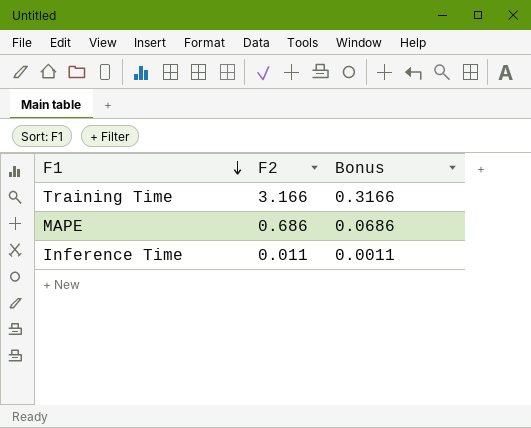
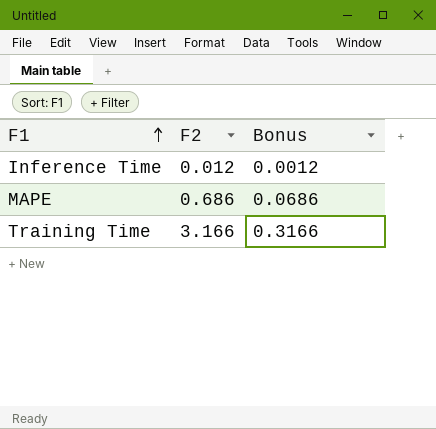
row order: F1 descending -> F1 ascending
Inference Time | F2: 0.011 -> 0.012
Inference Time | Bonus: 0.0011 -> 0.0012

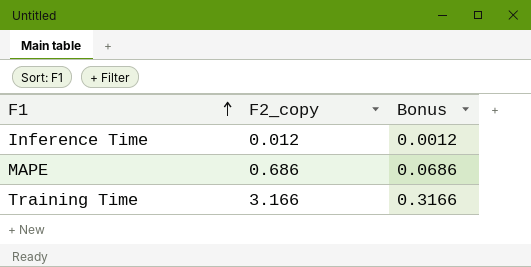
column name: F2 -> F2_copy

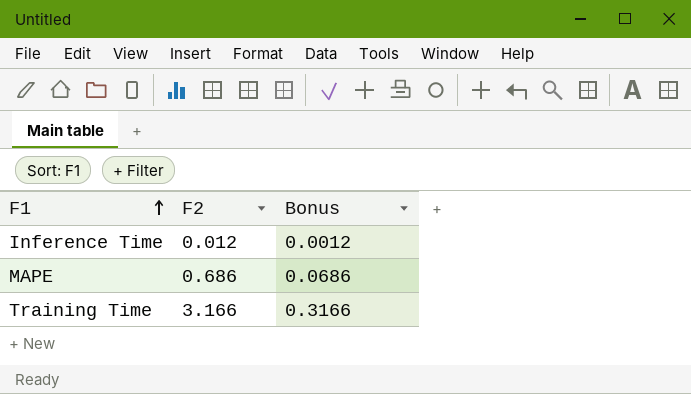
column name: F2_copy -> F2

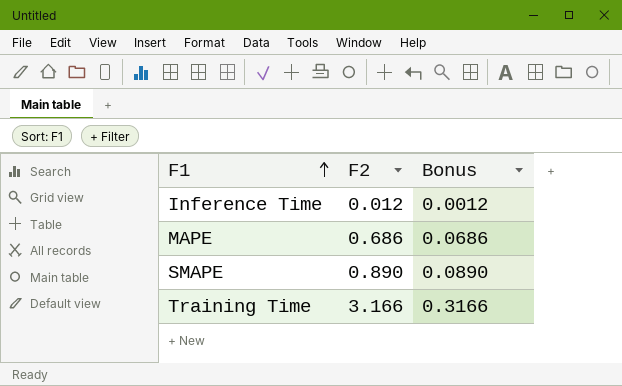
row SMAPE: none -> 0.890 | 0.0890

